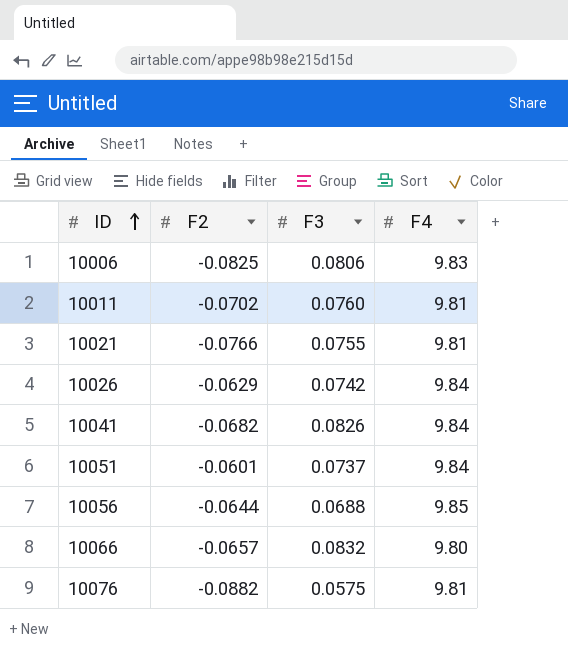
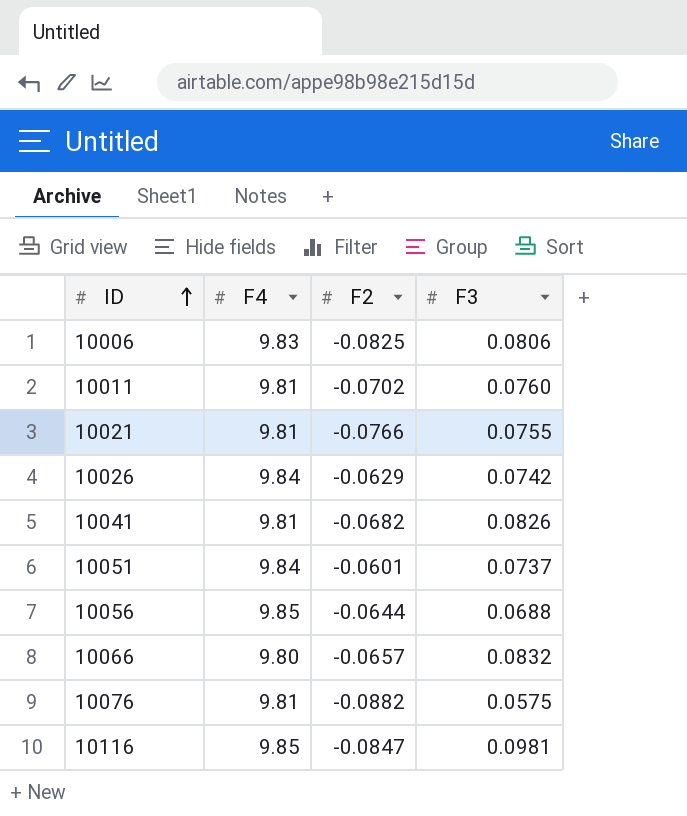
column F4 | position: 4 -> 2
10041 | F4: 9.84 -> 9.81
row 10116: none -> 9.85 | -0.0847 | 0.0981

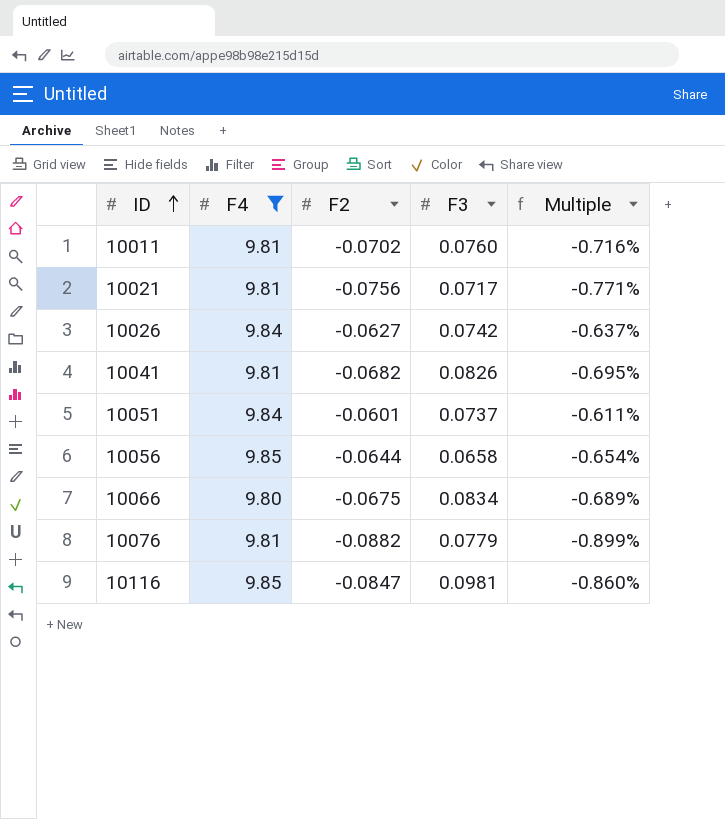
filter: none -> F4 != 9.83
column Multiple | formula: none -> [F2] / [F4]
10021 | F2: -0.0766 -> -0.0756
10021 | F3: 0.0755 -> 0.0717
10026 | F2: -0.0629 -> -0.0627
10056 | F3: 0.0688 -> 0.0658
10066 | F2: -0.0657 -> -0.0675
10066 | F3: 0.0832 -> 0.0834
10076 | F3: 0.0575 -> 0.0779

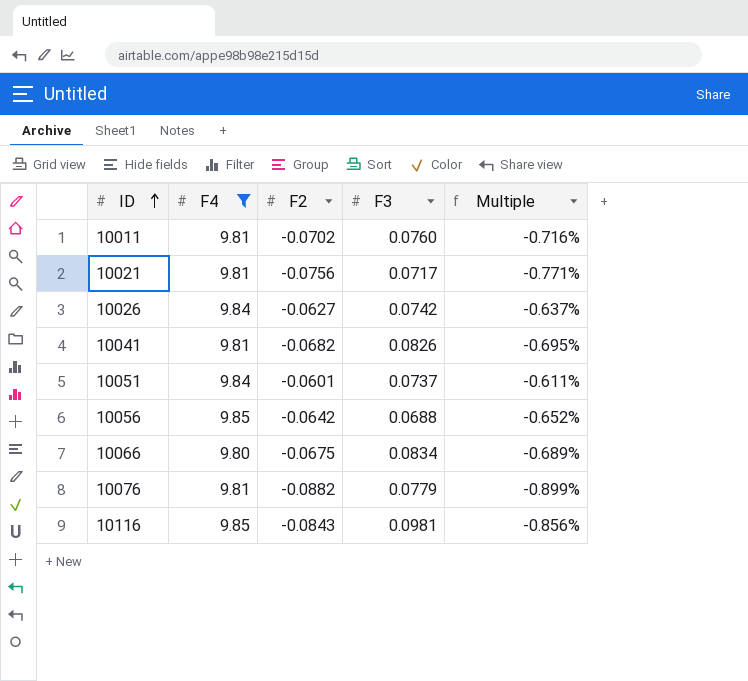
10056 | F2: -0.0644 -> -0.0642
10056 | F3: 0.0658 -> 0.0688
10056 | Multiple: -0.654% -> -0.652%
10116 | F2: -0.0847 -> -0.0843
10116 | Multiple: -0.860% -> -0.856%

